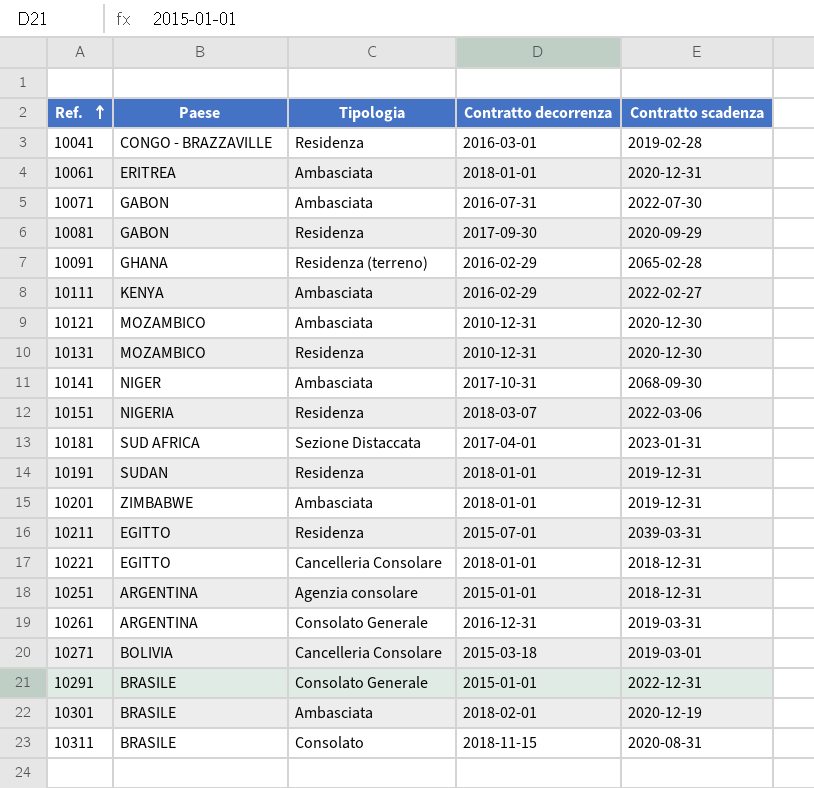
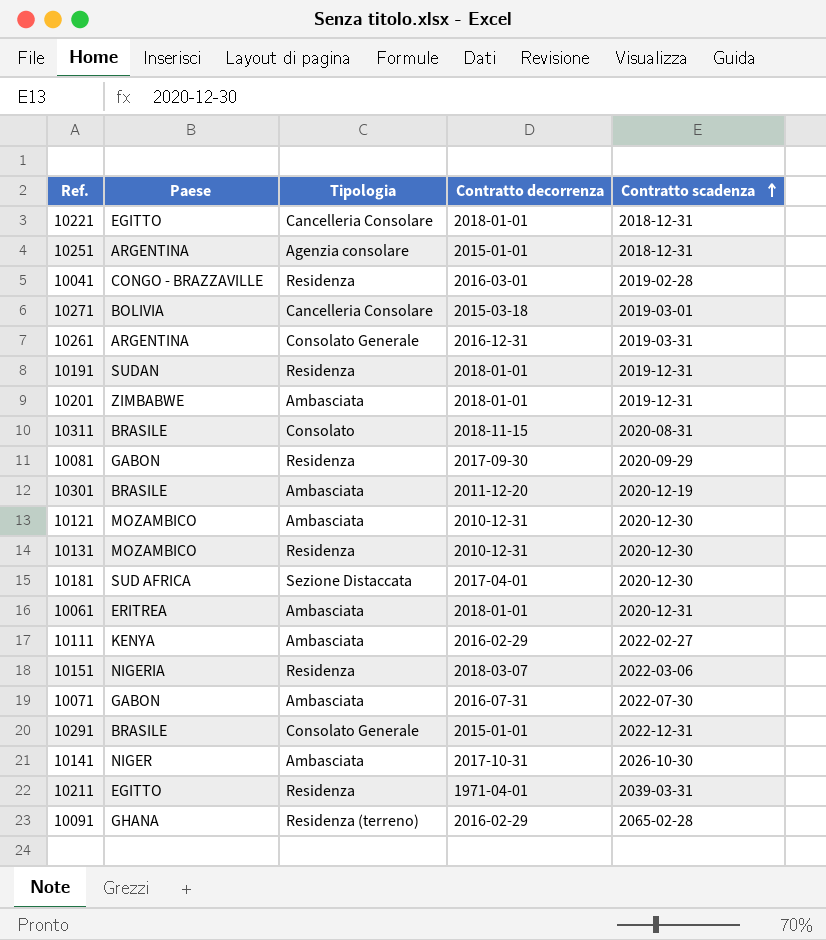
row order: Ref. ascending -> Contratto scadenza ascending
10301 | Contratto decorrenza: 2018-02-01 -> 2011-12-20
10181 | Contratto scadenza: 2023-01-31 -> 2020-12-30
10141 | Contratto scadenza: 2068-09-30 -> 2026-10-30
10211 | Contratto decorrenza: 2015-07-01 -> 1971-04-01

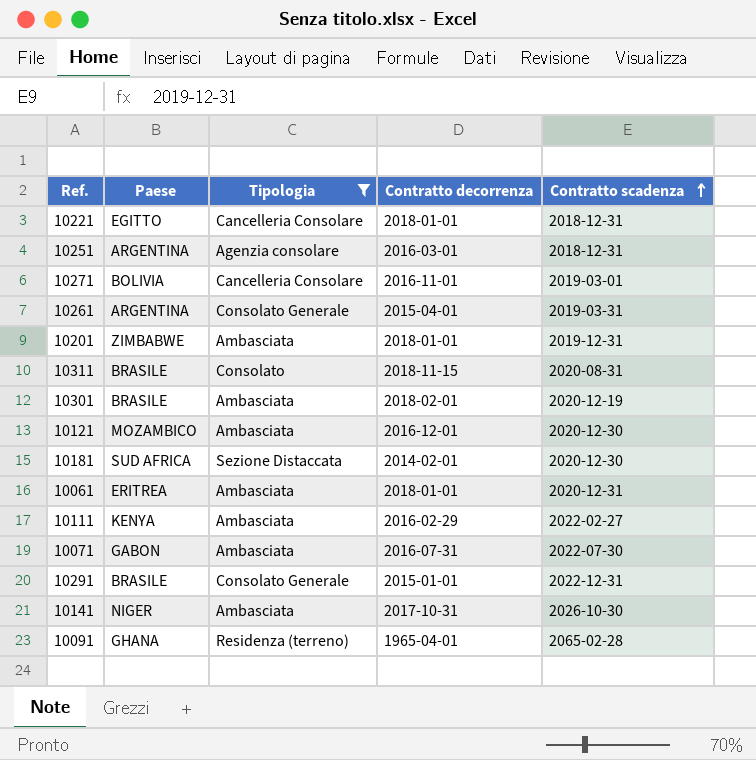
filter: none -> Tipologia != Residenza
10251 | Contratto decorrenza: 2015-01-01 -> 2016-03-01
10271 | Contratto decorrenza: 2015-03-18 -> 2016-11-01
10261 | Contratto decorrenza: 2016-12-31 -> 2015-04-01
10301 | Contratto decorrenza: 2011-12-20 -> 2018-02-01
10121 | Contratto decorrenza: 2010-12-31 -> 2016-12-01
10181 | Contratto decorrenza: 2017-04-01 -> 2014-02-01
10091 | Contratto decorrenza: 2016-02-29 -> 1965-04-01

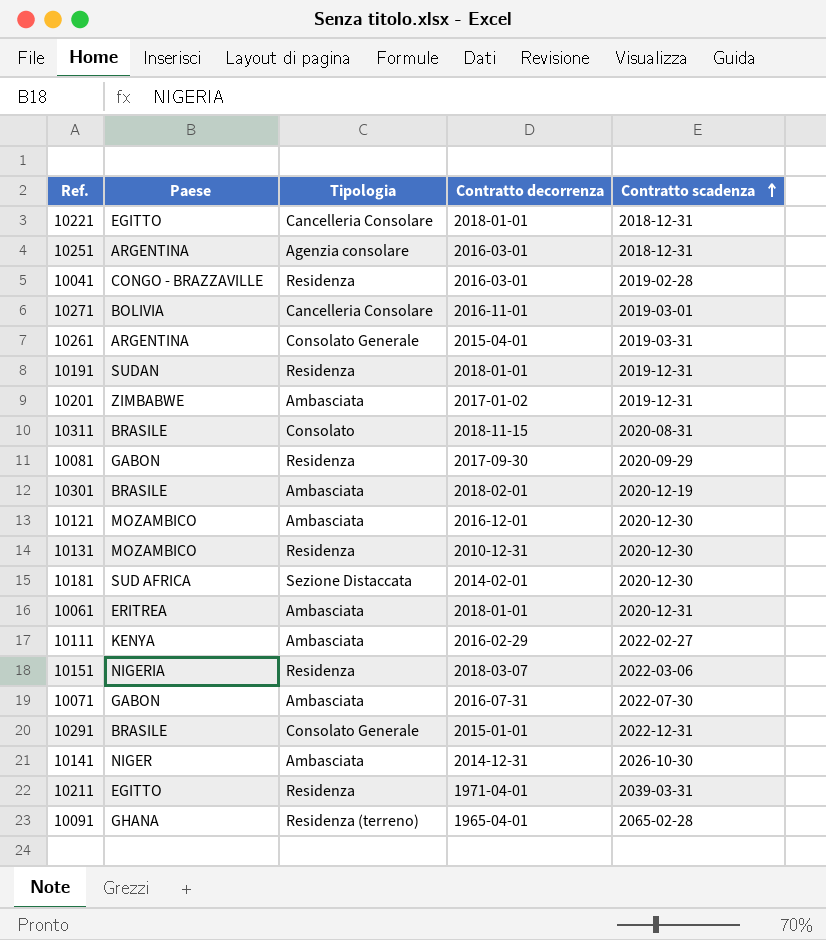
filter: Tipologia != Residenza -> none
10201 | Contratto decorrenza: 2018-01-01 -> 2017-01-02
10141 | Contratto decorrenza: 2017-10-31 -> 2014-12-31

